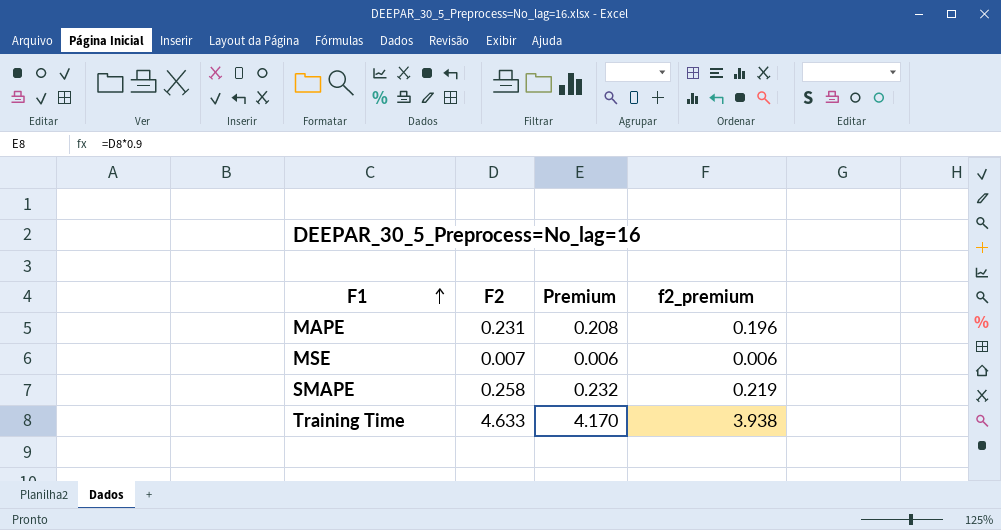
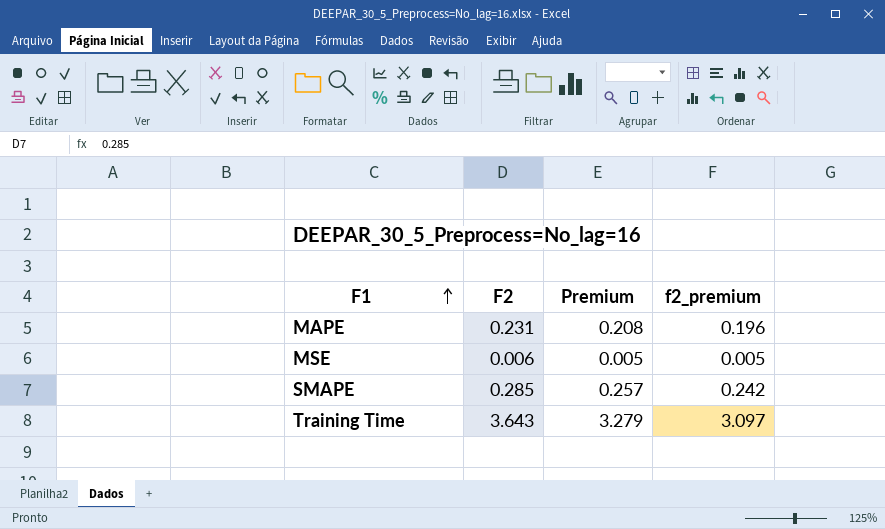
MSE | F2: 0.007 -> 0.006
MSE | Premium: 0.006 -> 0.005
MSE | f2_premium: 0.006 -> 0.005
SMAPE | F2: 0.258 -> 0.285
SMAPE | Premium: 0.232 -> 0.257
SMAPE | f2_premium: 0.219 -> 0.242
Training Time | F2: 4.633 -> 3.643
Training Time | Premium: 4.170 -> 3.279
Training Time | f2_premium: 3.938 -> 3.097

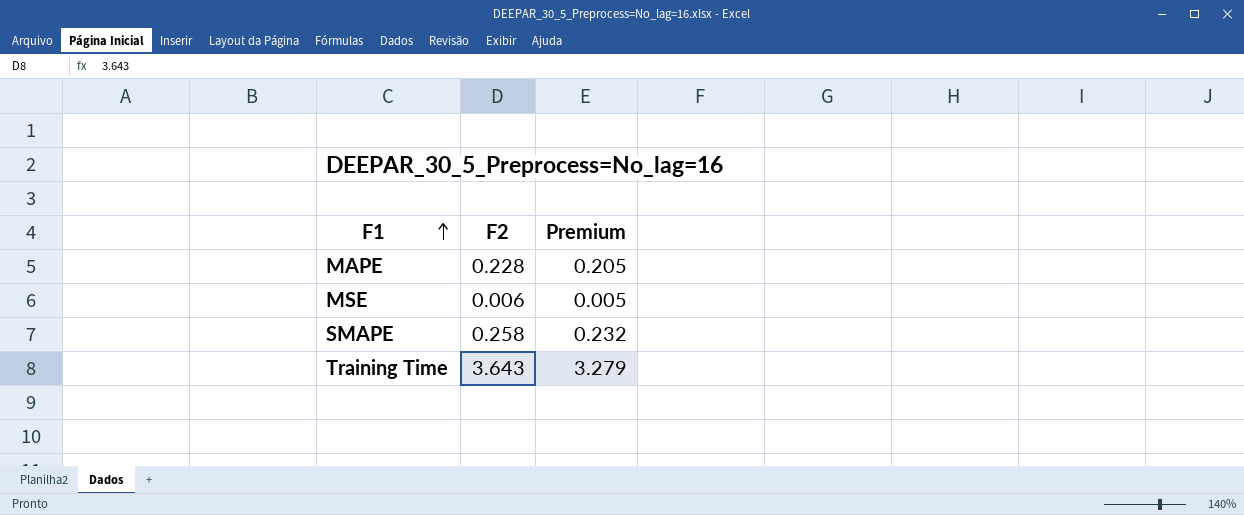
column f2_premium | formula: [F2] * 0.85 -> none
MAPE | F2: 0.231 -> 0.228
MAPE | Premium: 0.208 -> 0.205
SMAPE | F2: 0.285 -> 0.258
SMAPE | Premium: 0.257 -> 0.232

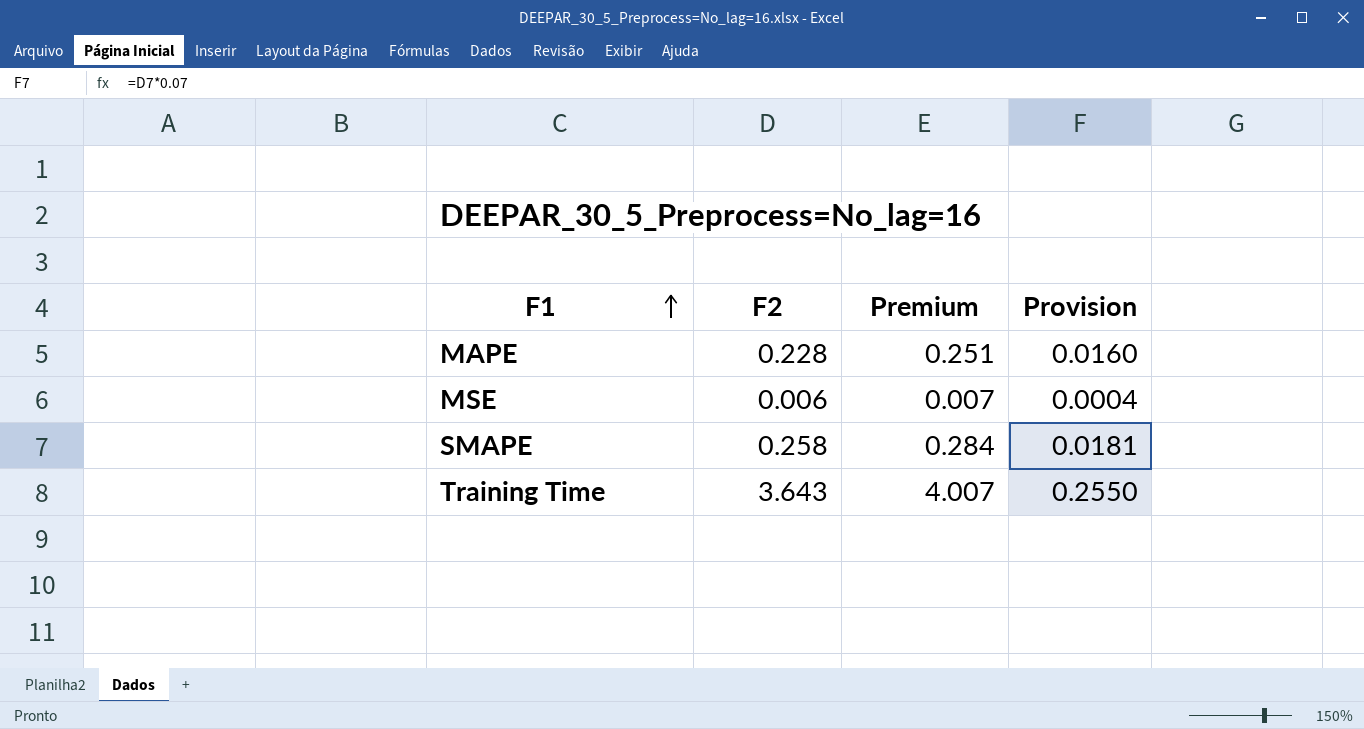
column Premium | formula: [F2] * 0.9 -> [F2] * 1.1
column Provision | formula: none -> [F2] * 0.07

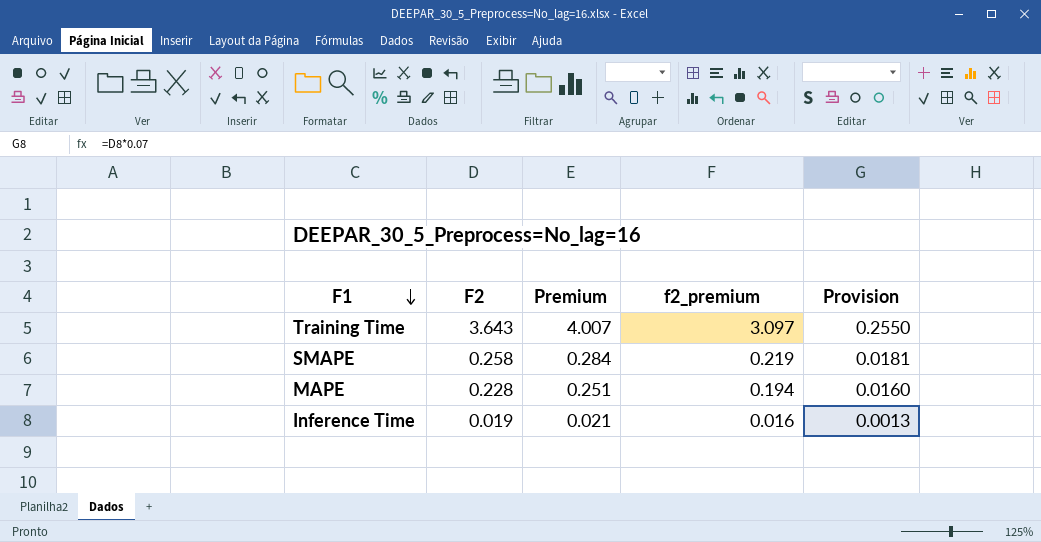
row order: F1 ascending -> F1 descending
column f2_premium | formula: none -> [F2] * 0.85
row MSE: 0.006 | 0.007 | 0.0004 -> none
row Inference Time: none -> 0.019 | 0.021 | 0.016 | 0.0013

